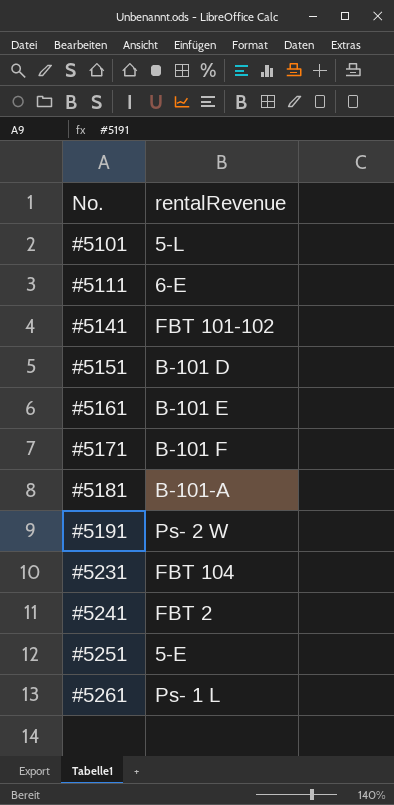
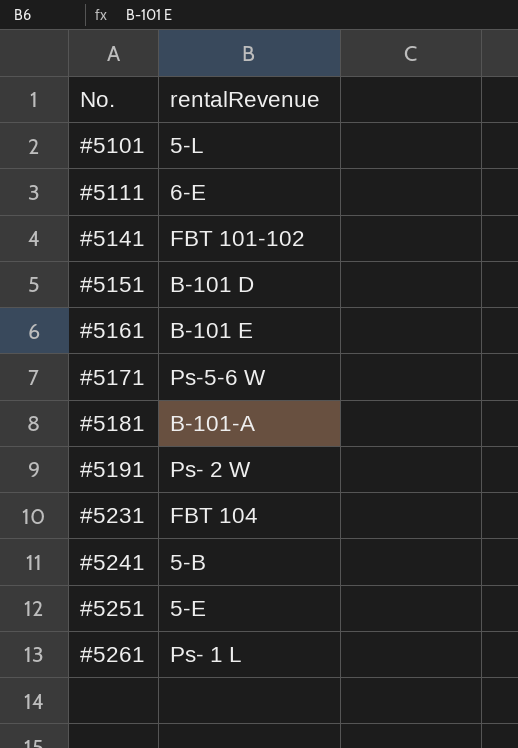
#5171 | rentalRevenue: B-101 F -> Ps-5-6 W
#5241 | rentalRevenue: FBT 2 -> 5-B

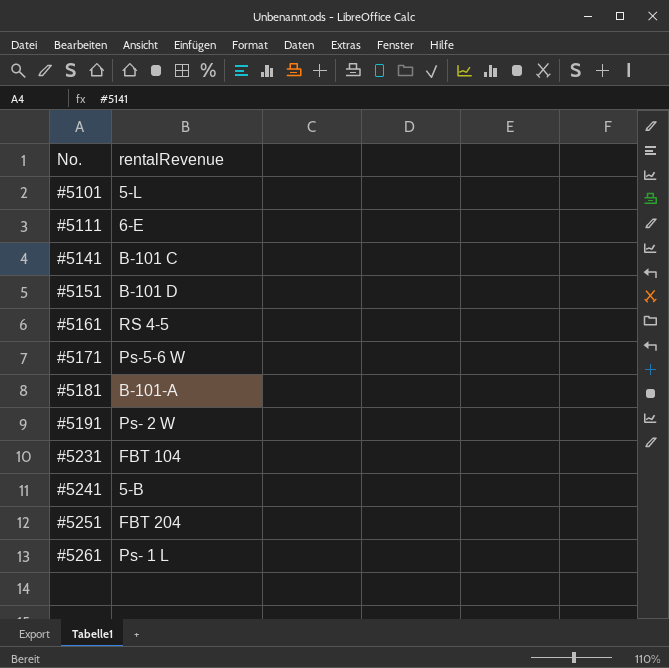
#5141 | rentalRevenue: FBT 101-102 -> B-101 C
#5161 | rentalRevenue: B-101 E -> RS 4-5
#5251 | rentalRevenue: 5-E -> FBT 204

